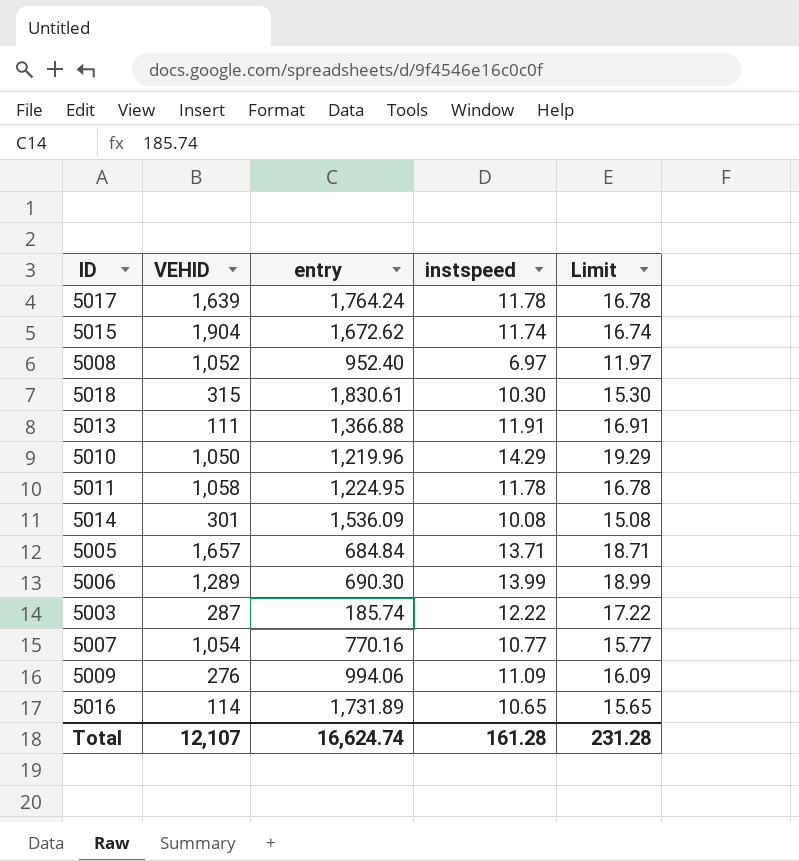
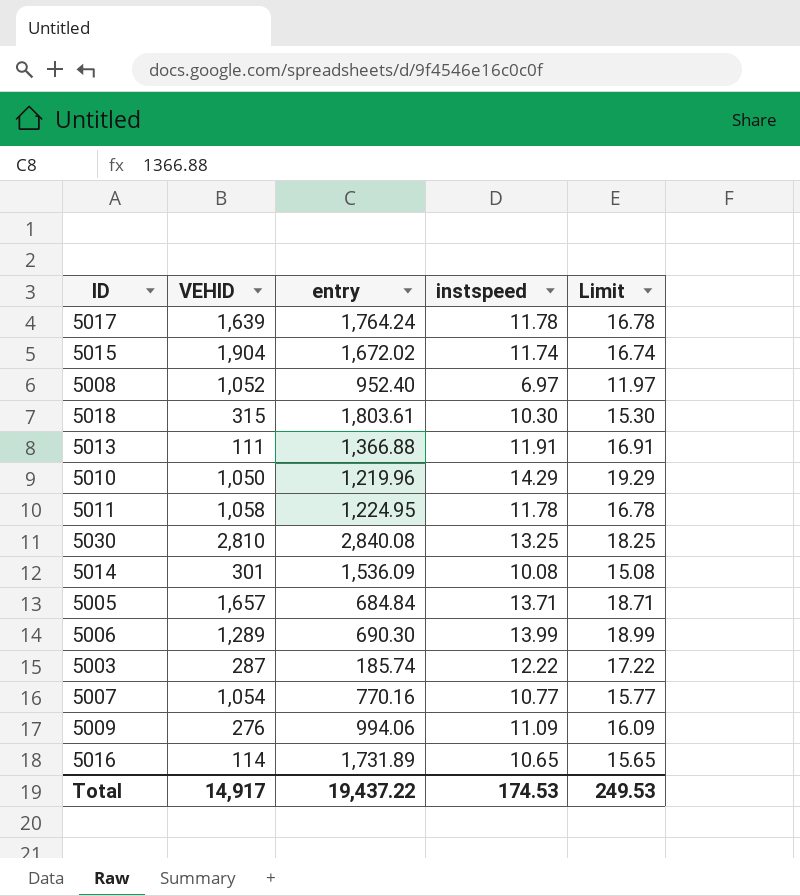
5015 | entry: 1,672.62 -> 1,672.02
5018 | entry: 1,830.61 -> 1,803.61
row 5030: none -> 2,810 | 2,840.08 | 13.25 | 18.25
Total | VEHID: 12,107 -> 14,917
Total | entry: 16,624.74 -> 19,437.22
Total | instspeed: 161.28 -> 174.53
Total | Limit: 231.28 -> 249.53

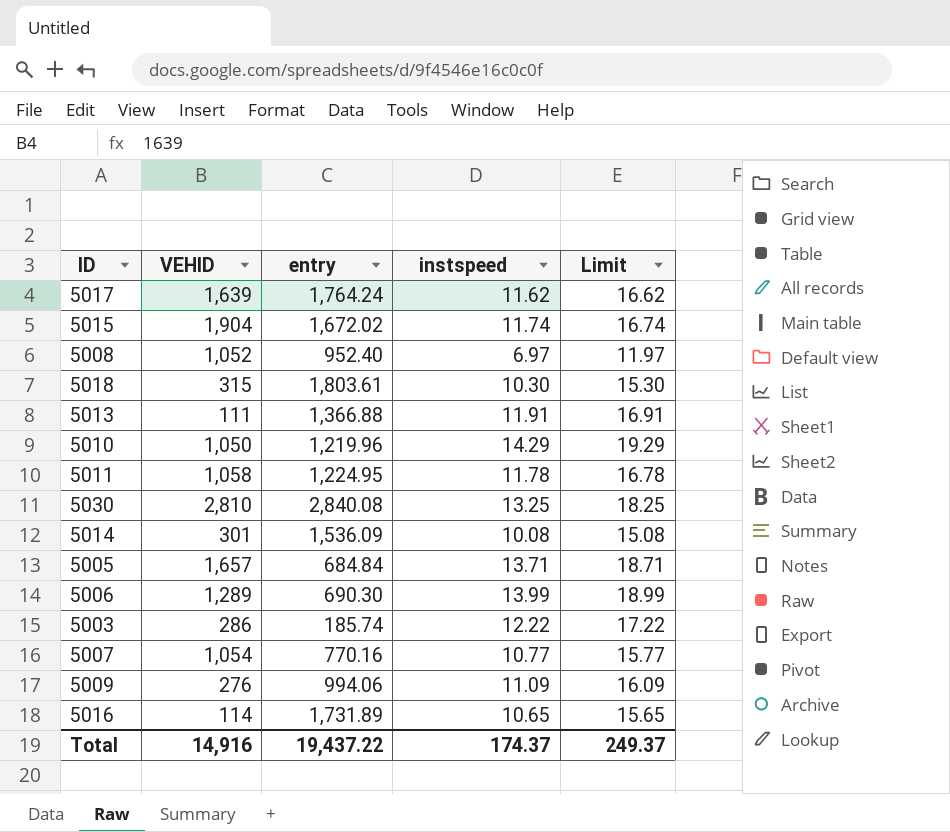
5017 | instspeed: 11.78 -> 11.62
5017 | Limit: 16.78 -> 16.62
5003 | VEHID: 287 -> 286
Total | VEHID: 14,917 -> 14,916
Total | instspeed: 174.53 -> 174.37
Total | Limit: 249.53 -> 249.37

